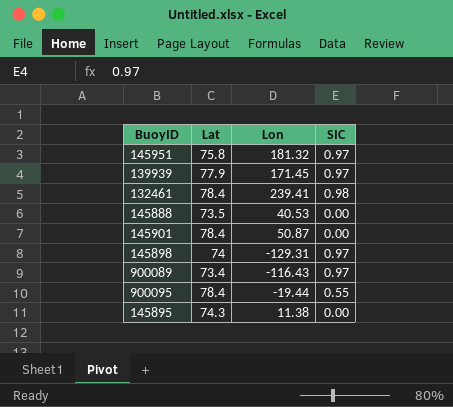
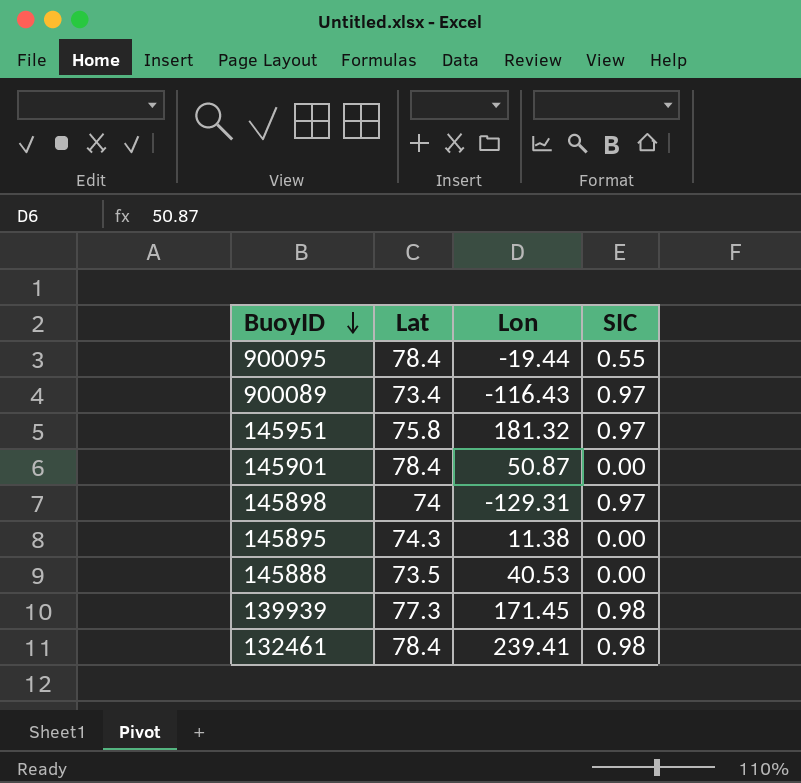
row order: none -> BuoyID descending
139939 | Lat: 77.9 -> 77.3
139939 | SIC: 0.97 -> 0.98

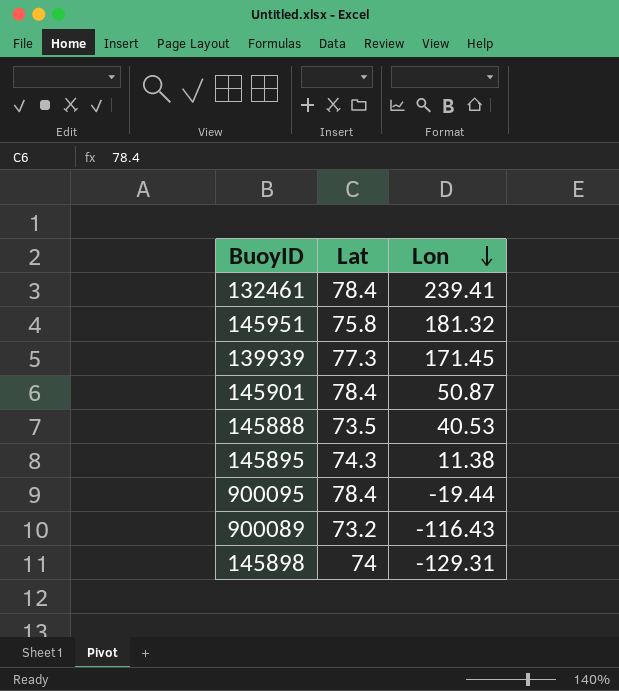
row order: BuoyID descending -> Lon descending
column SIC | position: 4 -> none
900089 | Lat: 73.4 -> 73.2

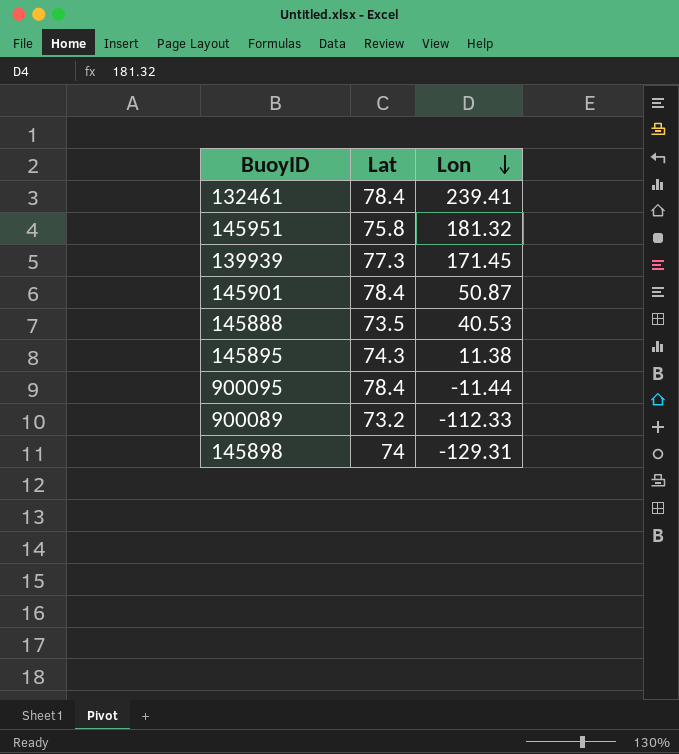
900095 | Lon: -19.44 -> -11.44
900089 | Lon: -116.43 -> -112.33

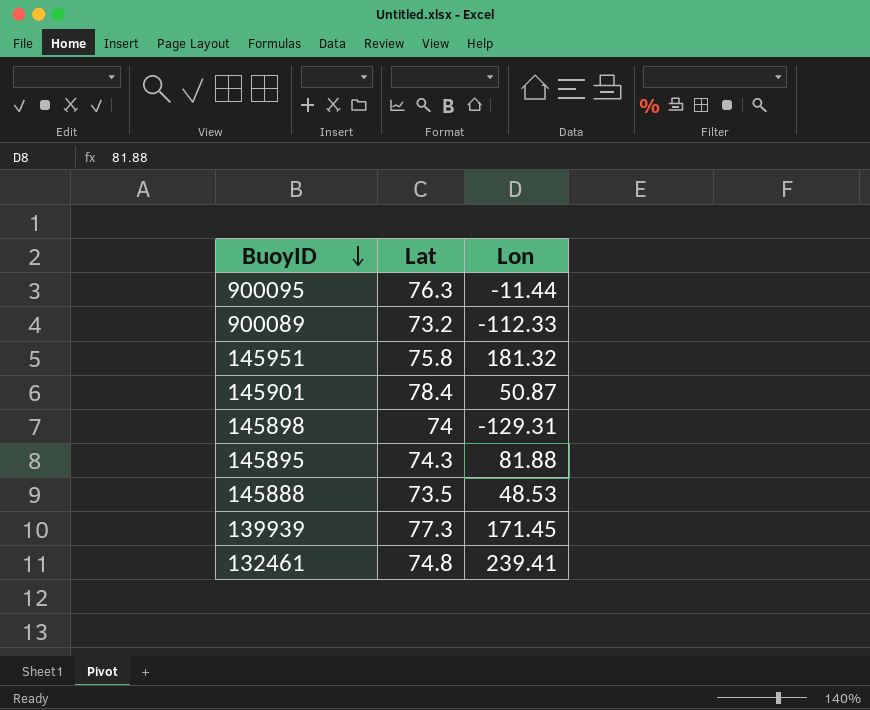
row order: Lon descending -> BuoyID descending
900095 | Lat: 78.4 -> 76.3
145895 | Lon: 11.38 -> 81.88
145888 | Lon: 40.53 -> 48.53
132461 | Lat: 78.4 -> 74.8

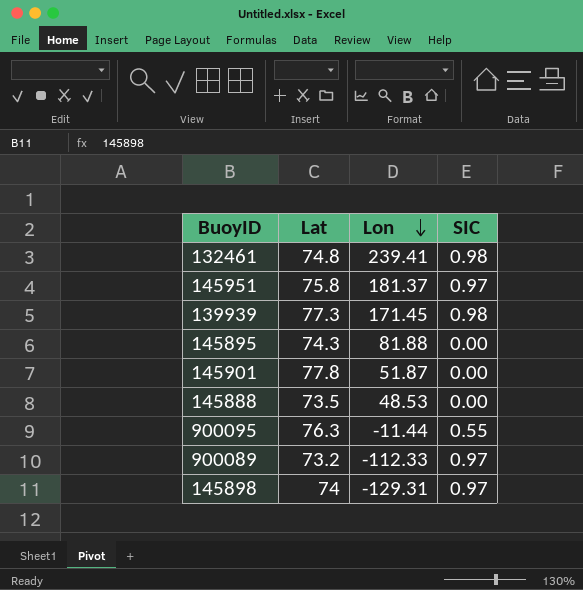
row order: BuoyID descending -> Lon descending
column SIC | position: none -> 4
145951 | Lon: 181.32 -> 181.37
145901 | Lat: 78.4 -> 77.8
145901 | Lon: 50.87 -> 51.87

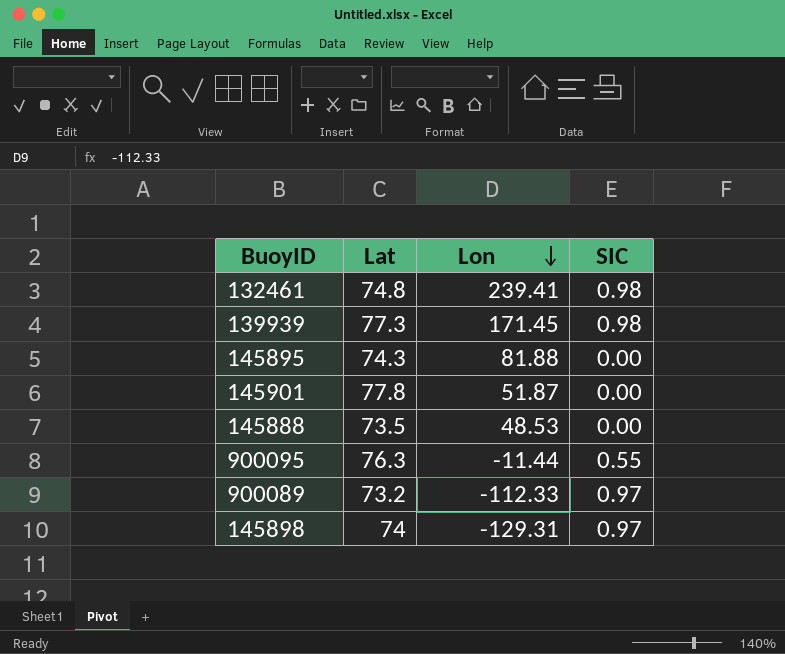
row 145951: 75.8 | 181.37 | 0.97 -> none

